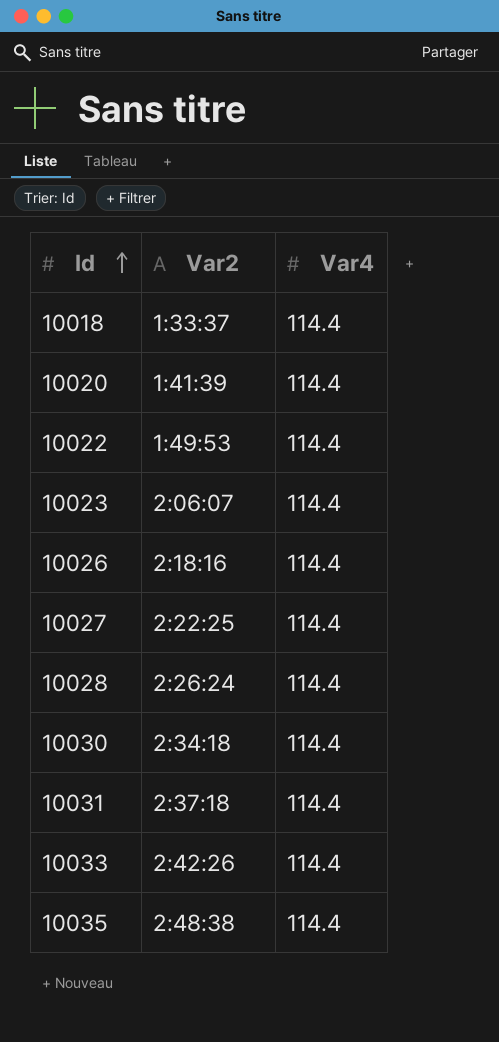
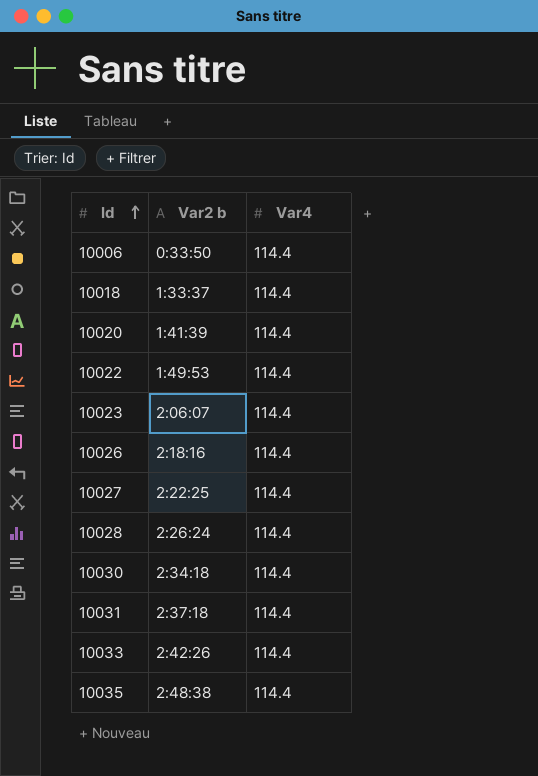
column name: Var2 -> Var2 b
row 10006: none -> 0:33:50 | 114.4

